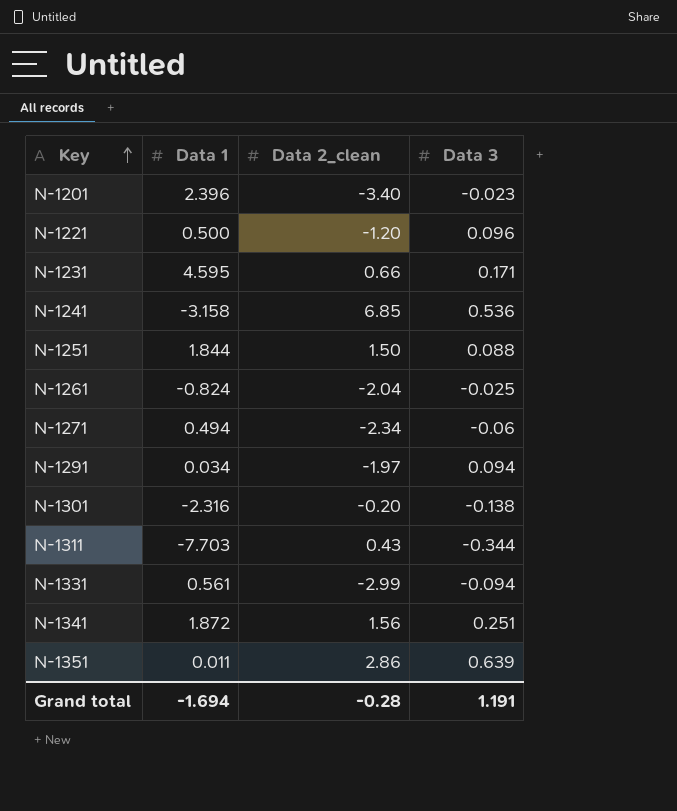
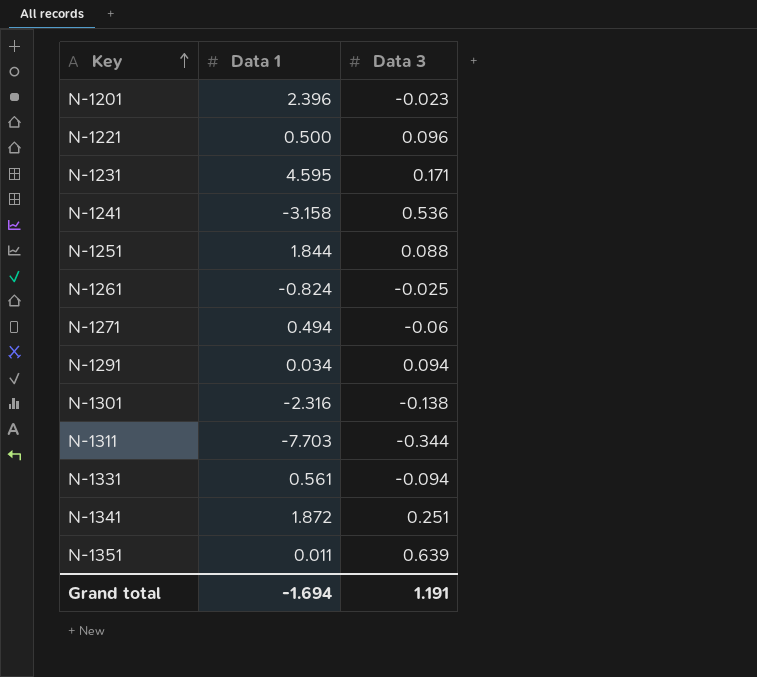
column Data 2_clean | position: 3 -> none

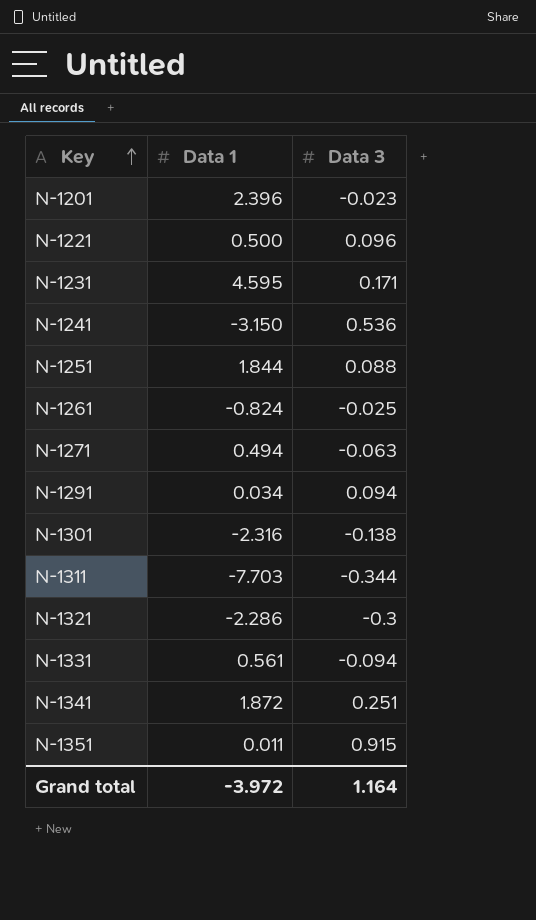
N-1241 | Data 1: -3.158 -> -3.150
N-1271 | Data 3: -0.06 -> -0.063
row N-1321: none -> -2.286 | -0.3
N-1351 | Data 3: 0.639 -> 0.915
Grand total | Data 1: -1.694 -> -3.972
Grand total | Data 3: 1.191 -> 1.164

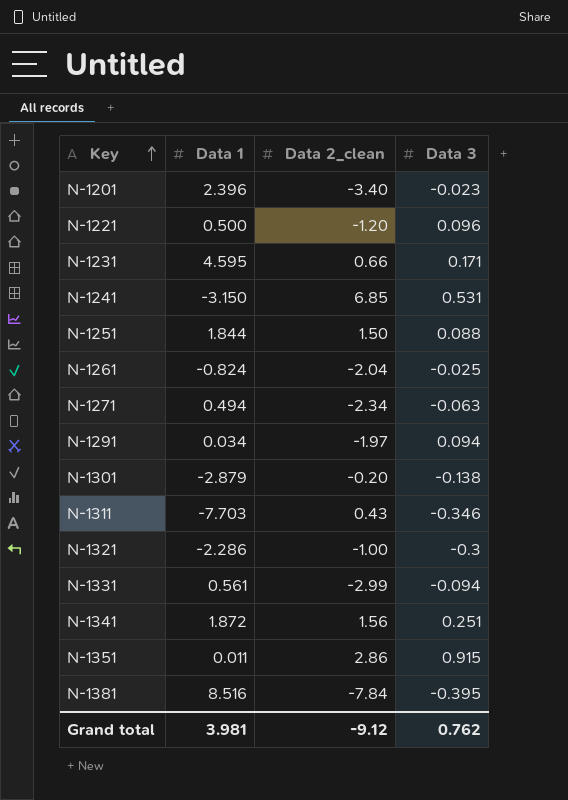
column Data 2_clean | position: none -> 3
N-1241 | Data 3: 0.536 -> 0.531
N-1301 | Data 1: -2.316 -> -2.879
N-1311 | Data 3: -0.344 -> -0.346
row N-1381: none -> 8.516 | -7.84 | -0.395
Grand total | Data 1: -3.972 -> 3.981
Grand total | Data 3: 1.164 -> 0.762

